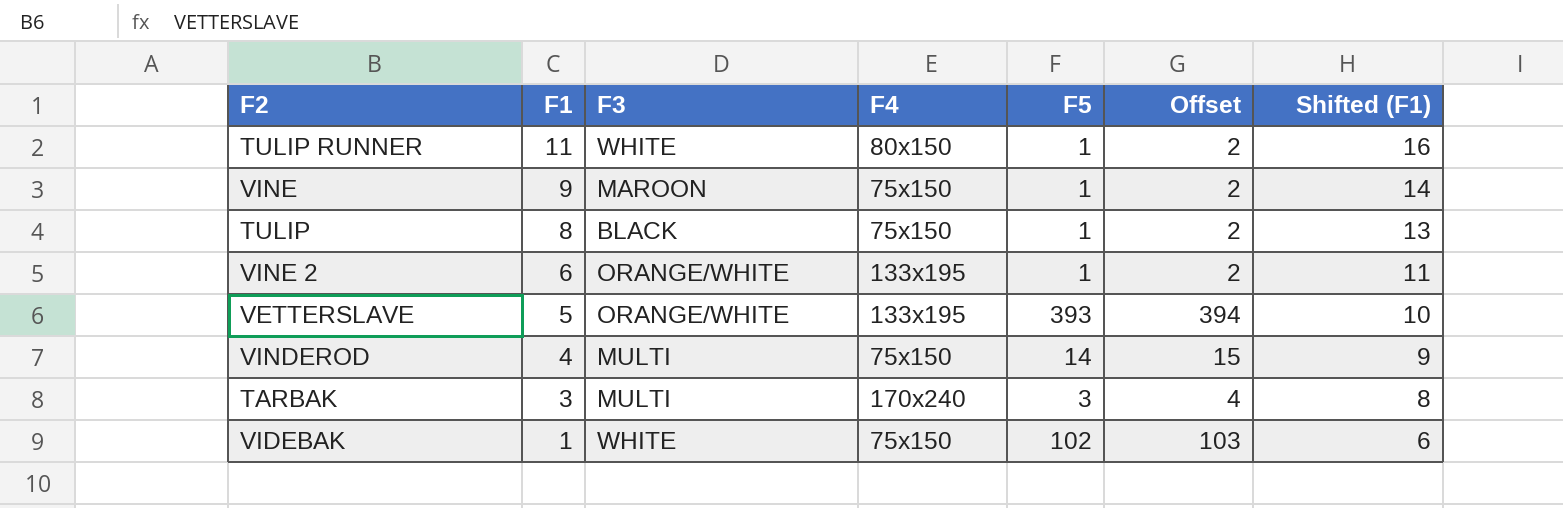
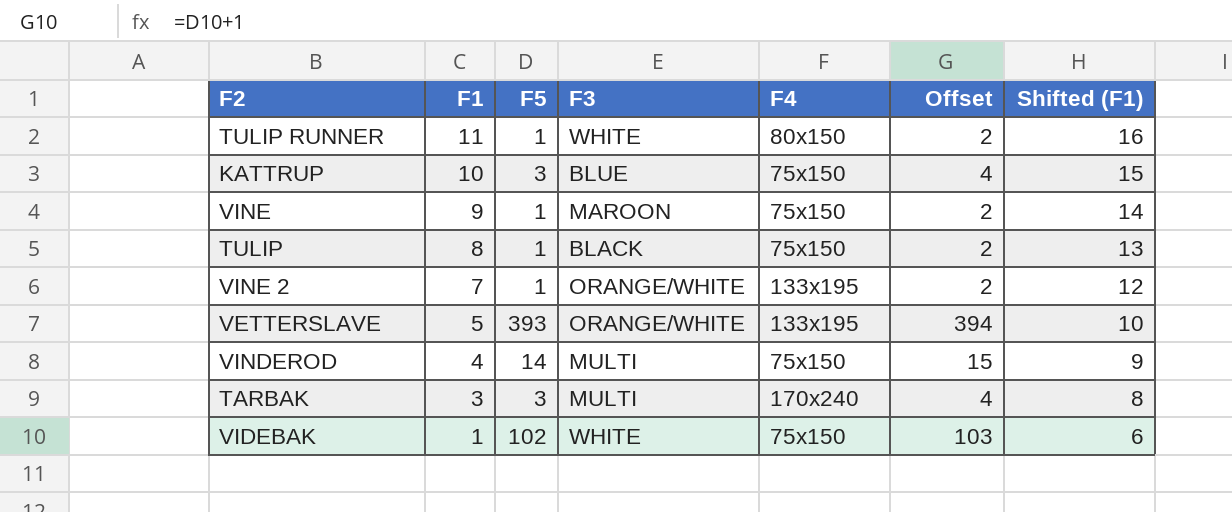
column F5 | position: 5 -> 3
row KATTRUP: none -> 10 | 3 | BLUE | 75x150 | 4 | 15
VINE 2 | F1: 6 -> 7
VINE 2 | Shifted (F1): 11 -> 12

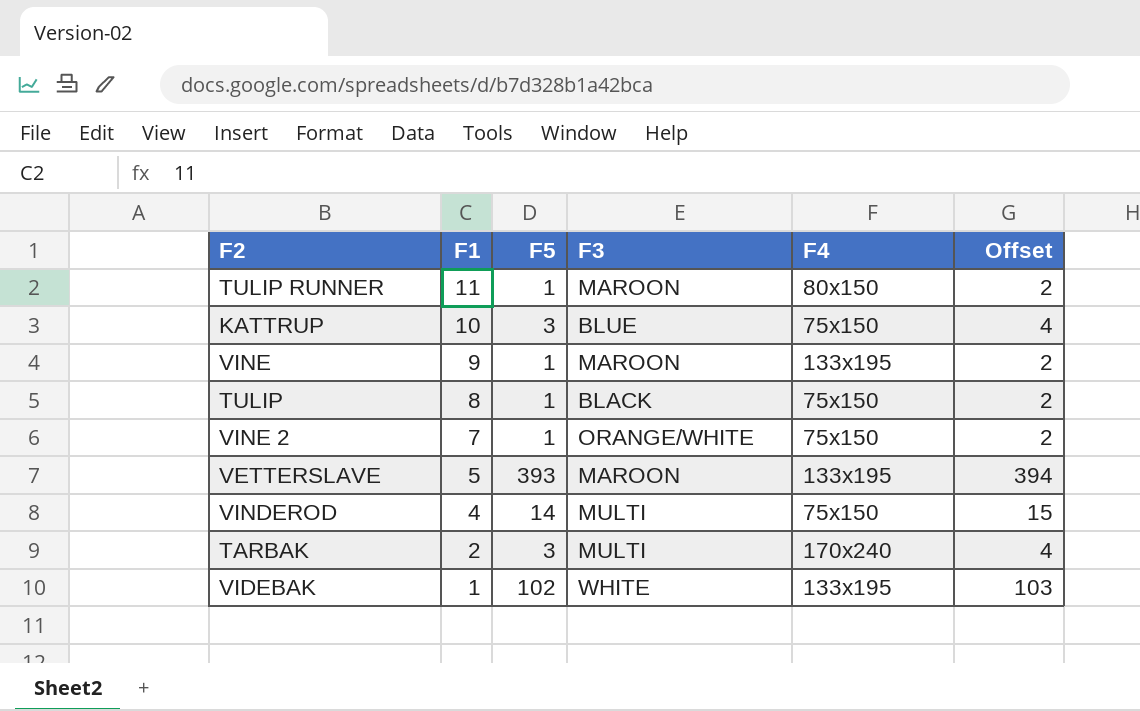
column Shifted (F1) | formula: [F1] + 5 -> none
TULIP RUNNER | F3: WHITE -> MAROON
VINE | F4: 75x150 -> 133x195
VINE 2 | F4: 133x195 -> 75x150
VETTERSLAVE | F3: ORANGE/WHITE -> MAROON
TARBAK | F1: 3 -> 2
VIDEBAK | F4: 75x150 -> 133x195

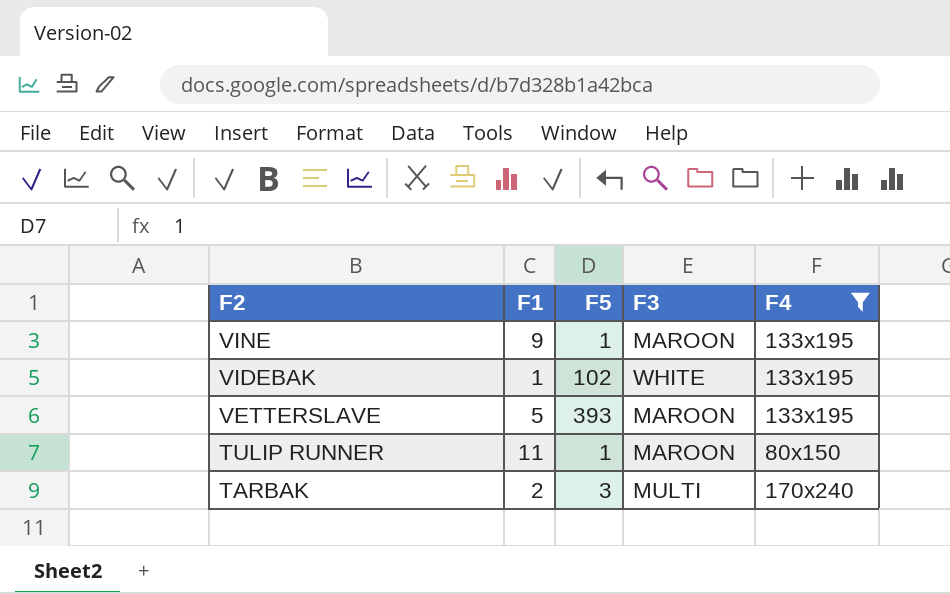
filter: none -> F4 != 75x150
row order: F1 descending -> F2 descending
column Offset | formula: [F5] + 1 -> none

